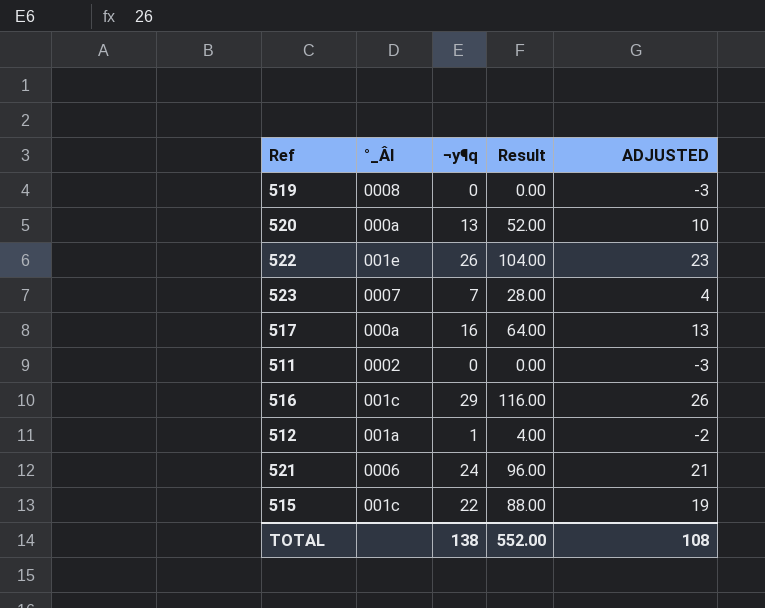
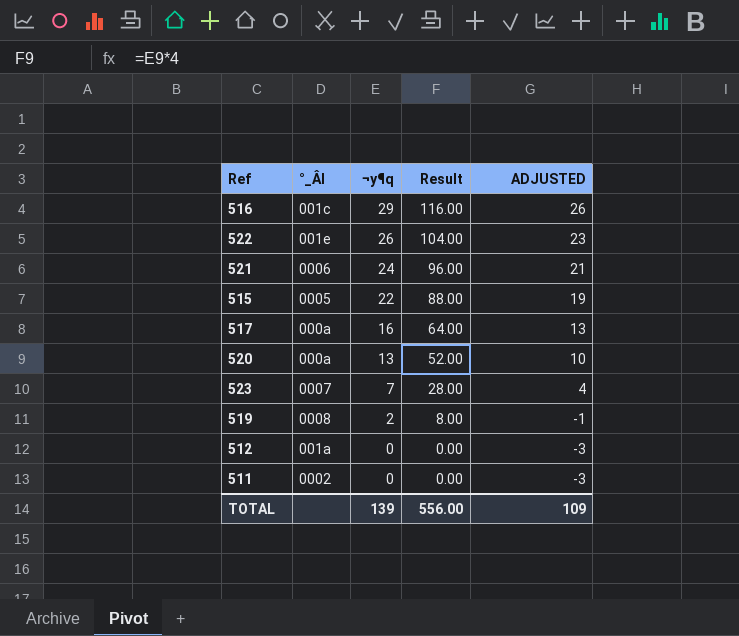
row order: none -> ¬y¶q descending
515 | °_ÂI: 001c -> 0005
519 | ¬y¶q: 0 -> 2
519 | Result: 0.00 -> 8.00
519 | ADJUSTED: -3 -> -1
512 | ¬y¶q: 1 -> 0
512 | Result: 4.00 -> 0.00
512 | ADJUSTED: -2 -> -3
TOTAL | ¬y¶q: 138 -> 139
TOTAL | Result: 552.00 -> 556.00
TOTAL | ADJUSTED: 108 -> 109

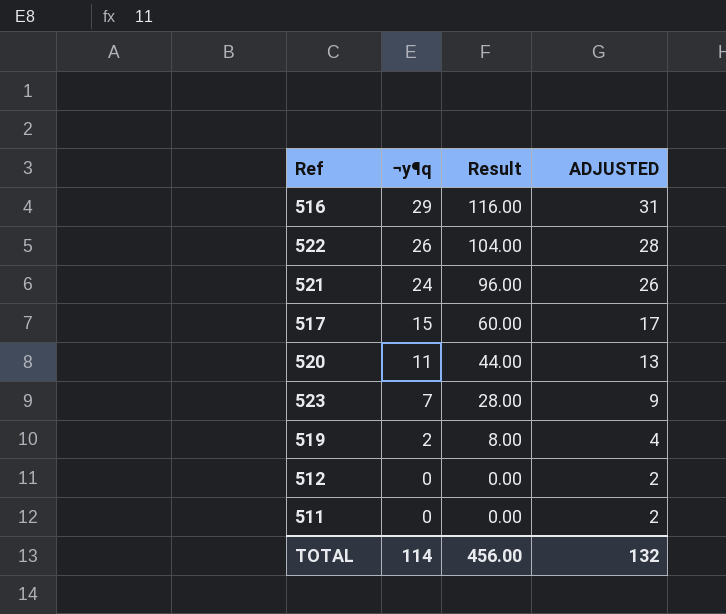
column °_ÂI | position: 2 -> none
column ADJUSTED | formula: [¬y¶q] - 3 -> [¬y¶q] + 2
row 515: 0005 | 22 | 88.00 | 19 -> none
517 | ¬y¶q: 16 -> 15
517 | Result: 64.00 -> 60.00
520 | ¬y¶q: 13 -> 11
520 | Result: 52.00 -> 44.00
TOTAL | ¬y¶q: 139 -> 114
TOTAL | Result: 556.00 -> 456.00
TOTAL | ADJUSTED: 109 -> 132

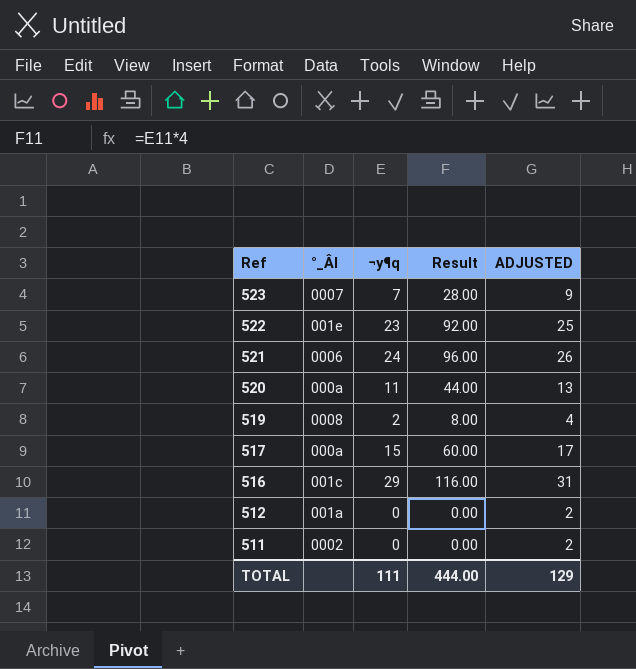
row order: ¬y¶q descending -> Ref descending
column °_ÂI | position: none -> 2
522 | ¬y¶q: 26 -> 23
522 | Result: 104.00 -> 92.00
522 | ADJUSTED: 28 -> 25
TOTAL | ¬y¶q: 114 -> 111
TOTAL | Result: 456.00 -> 444.00
TOTAL | ADJUSTED: 132 -> 129

